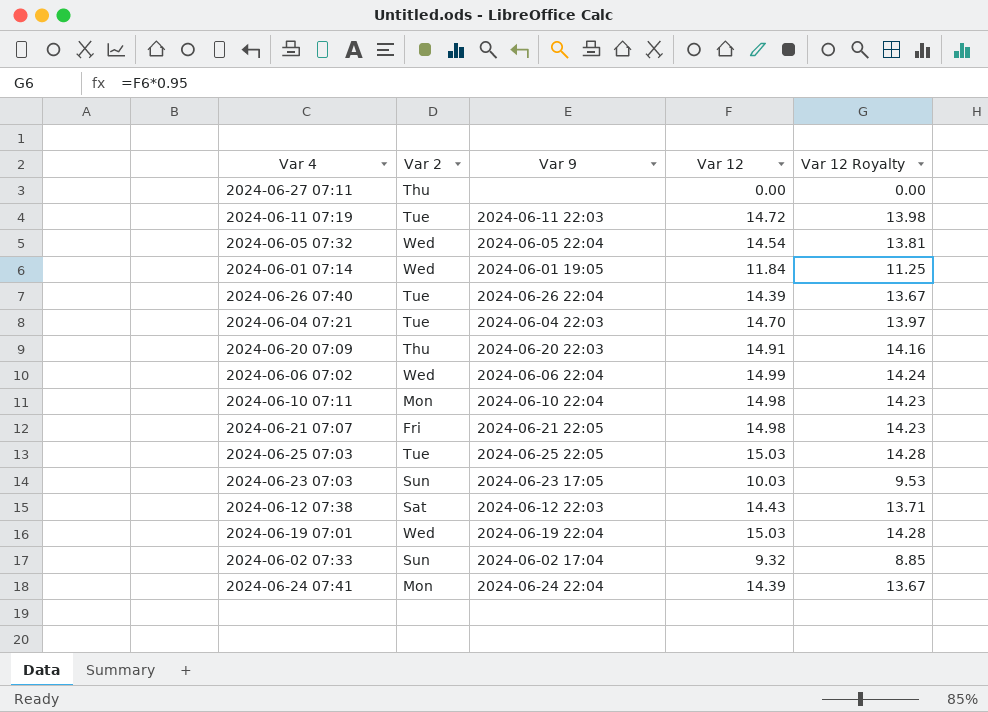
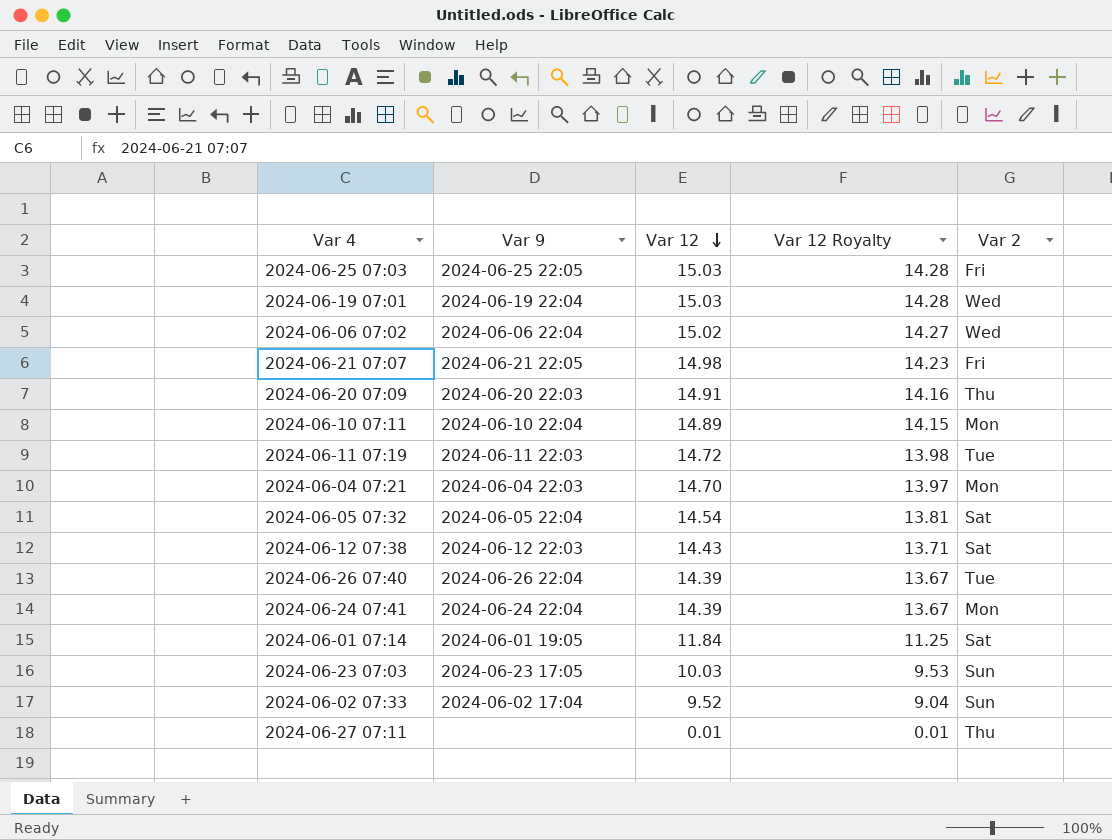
row order: none -> Var 12 descending
column Var 2 | position: 2 -> 5
2024-06-25 07:03 | Var 2: Tue -> Fri
2024-06-06 07:02 | Var 12: 14.99 -> 15.02
2024-06-06 07:02 | Var 12 Royalty: 14.24 -> 14.27
2024-06-10 07:11 | Var 12: 14.98 -> 14.89
2024-06-10 07:11 | Var 12 Royalty: 14.23 -> 14.15
2024-06-04 07:21 | Var 2: Tue -> Mon
2024-06-05 07:32 | Var 2: Wed -> Sat
2024-06-01 07:14 | Var 2: Wed -> Sat
2024-06-02 07:33 | Var 12: 9.32 -> 9.52
2024-06-02 07:33 | Var 12 Royalty: 8.85 -> 9.04
2024-06-27 07:11 | Var 12: 0.00 -> 0.01
2024-06-27 07:11 | Var 12 Royalty: 0.00 -> 0.01

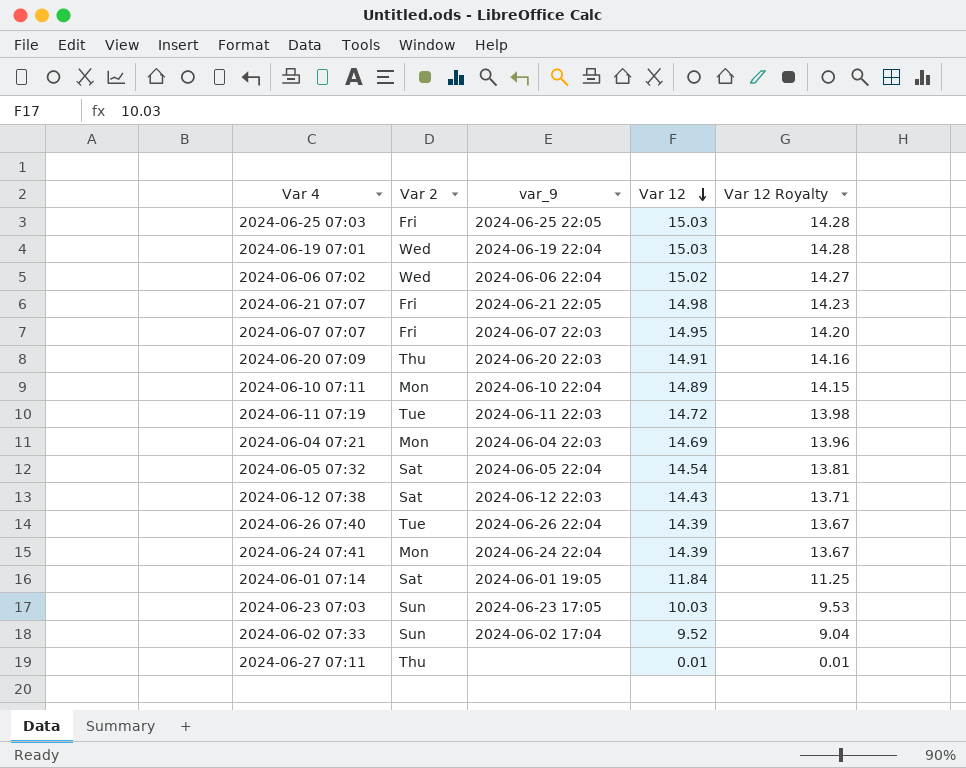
column Var 2 | position: 5 -> 2
column name: Var 9 -> var_9
row 2024-06-07 07:07: none -> Fri | 2024-06-07 22:03 | 14.95 | 14.20
2024-06-04 07:21 | Var 12: 14.70 -> 14.69
2024-06-04 07:21 | Var 12 Royalty: 13.97 -> 13.96

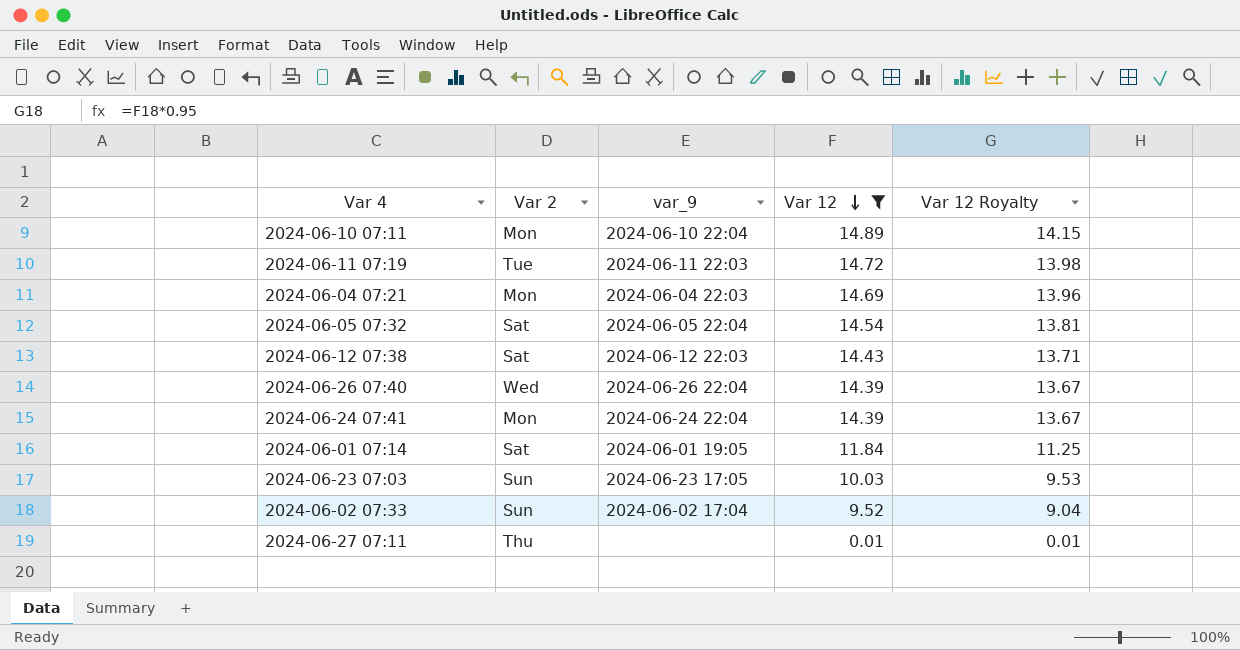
filter: none -> Var 12 <= 14.89
2024-06-26 07:40 | Var 2: Tue -> Wed

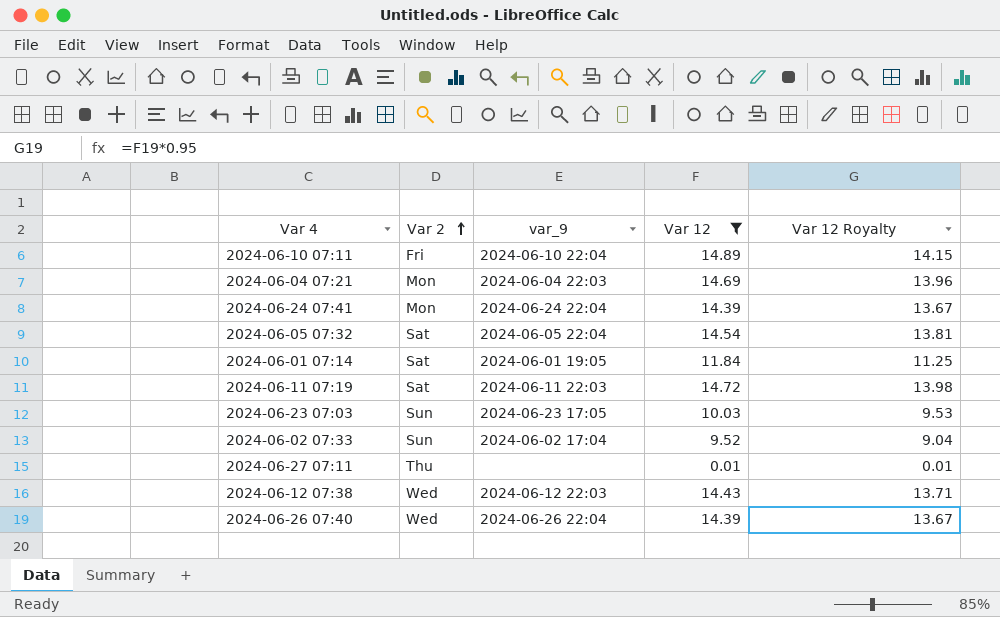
row order: Var 12 descending -> Var 2 ascending
2024-06-10 07:11 | Var 2: Mon -> Fri
2024-06-11 07:19 | Var 2: Tue -> Sat
2024-06-12 07:38 | Var 2: Sat -> Wed

